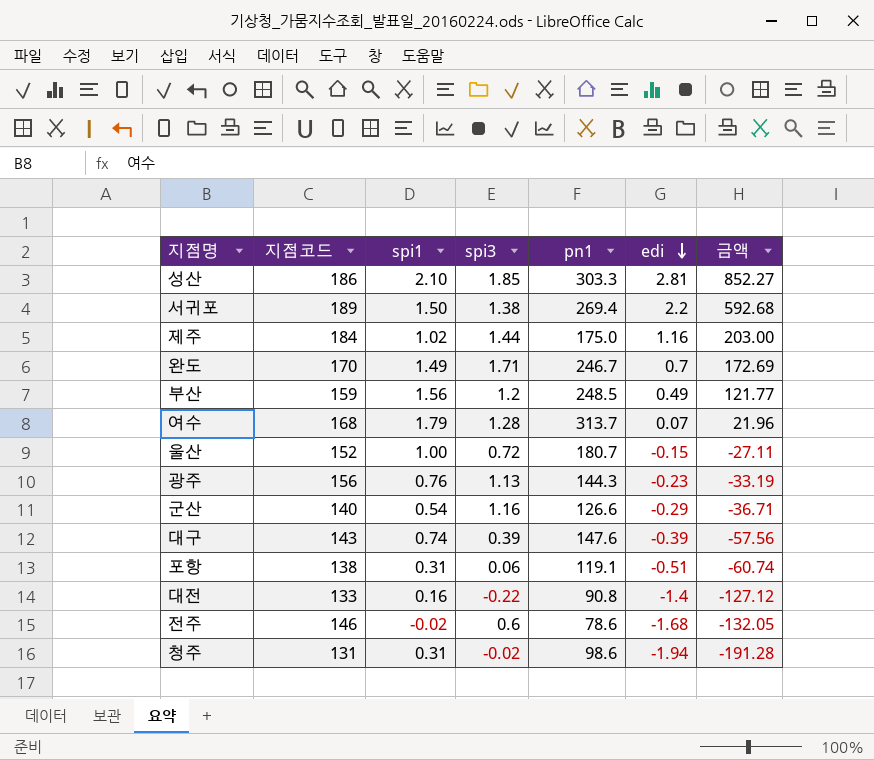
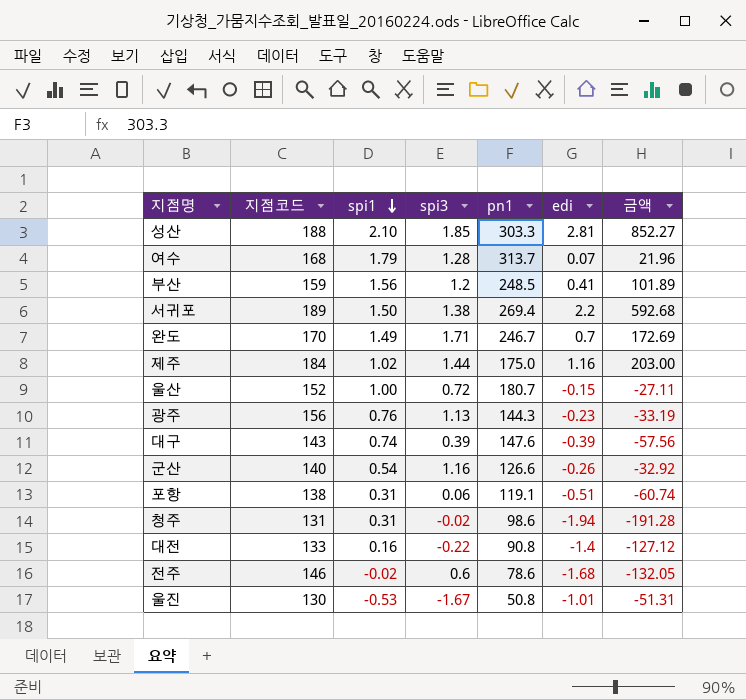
row order: edi descending -> spi1 descending
성산 | 지점코드: 186 -> 188
부산 | edi: 0.49 -> 0.41
부산 | 금액: 121.77 -> 101.89
군산 | edi: -0.29 -> -0.26
군산 | 금액: -36.71 -> -32.92
row 울진: none -> 130 | -0.53 | -1.67 | 50.8 | -1.01 | -51.31

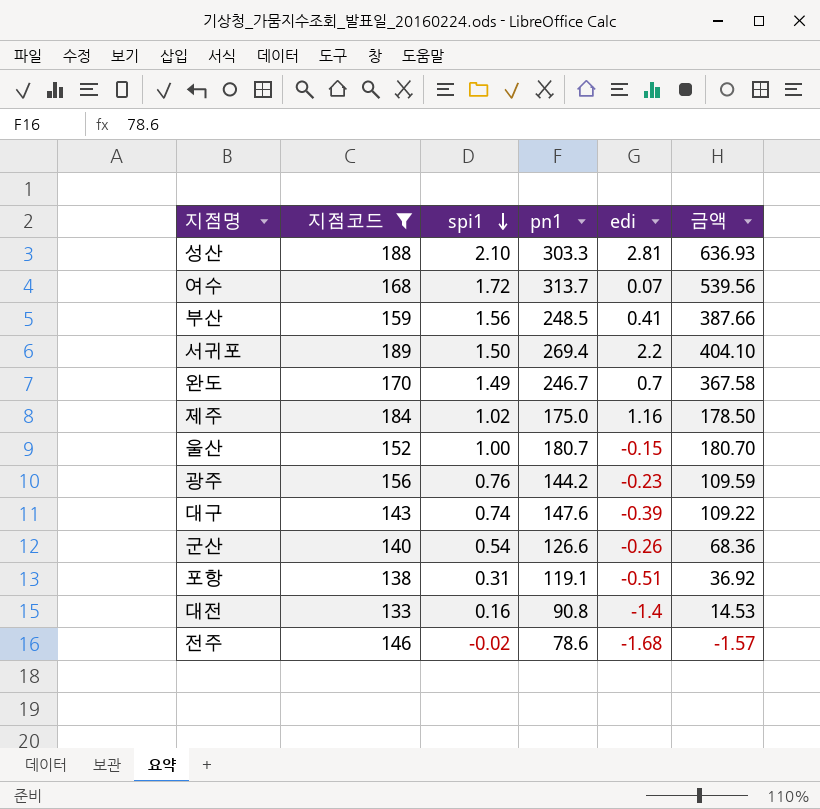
filter: none -> 지점코드 >= 133
column spi3 | position: 4 -> none
column 금액 | formula: [pn1] * [edi] -> [spi1] * [pn1]
여수 | spi1: 1.79 -> 1.72
광주 | pn1: 144.3 -> 144.2

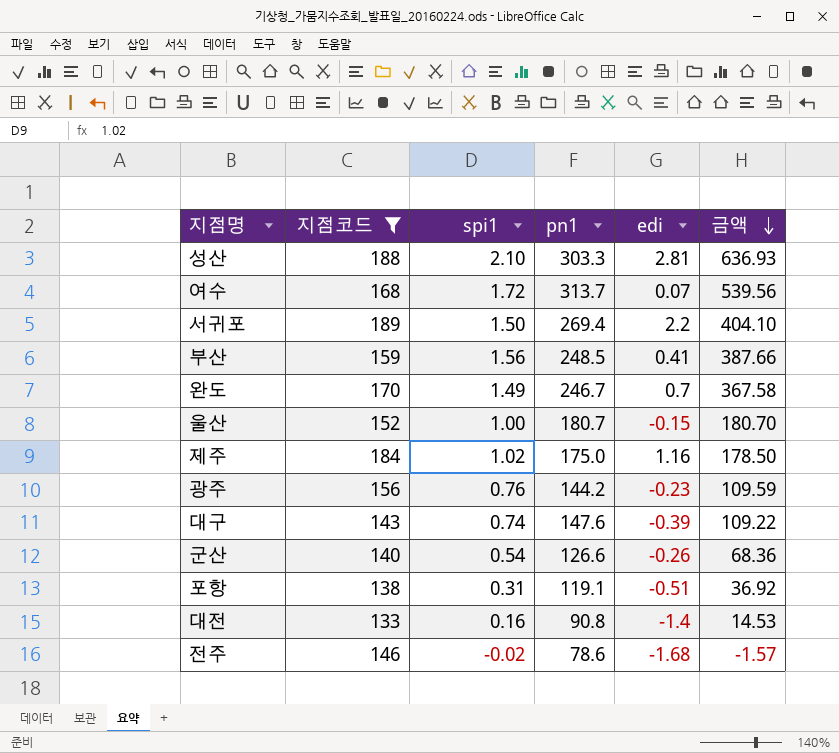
row order: spi1 descending -> 금액 descending

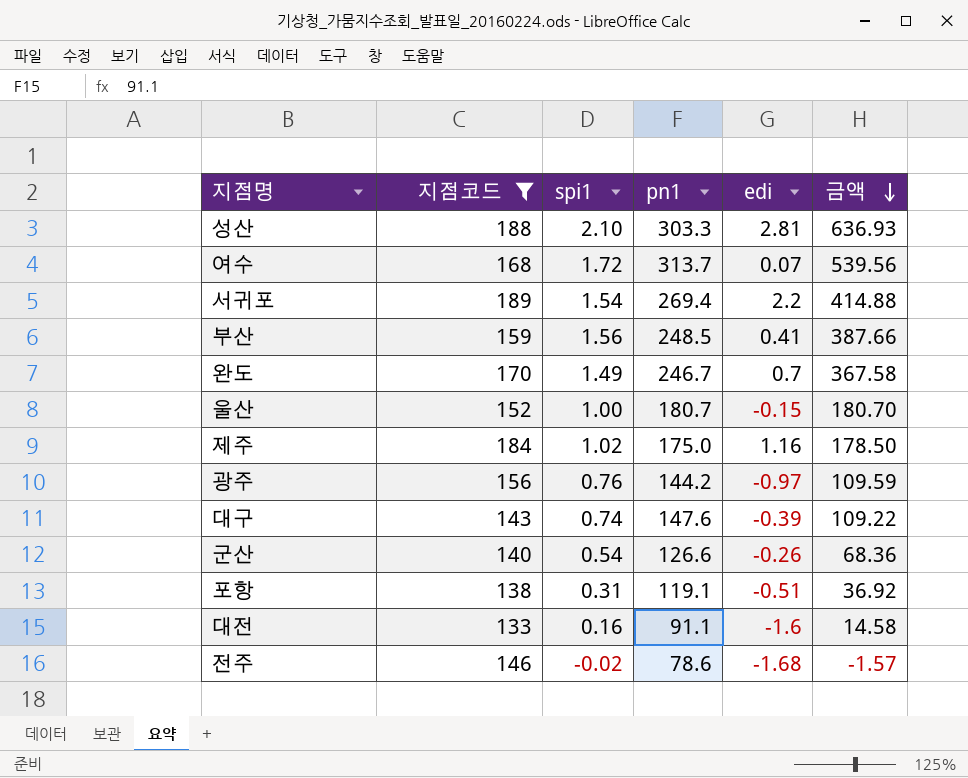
서귀포 | spi1: 1.50 -> 1.54
서귀포 | 금액: 404.10 -> 414.88
광주 | edi: -0.23 -> -0.97
대전 | pn1: 90.8 -> 91.1
대전 | edi: -1.4 -> -1.6
대전 | 금액: 14.53 -> 14.58

